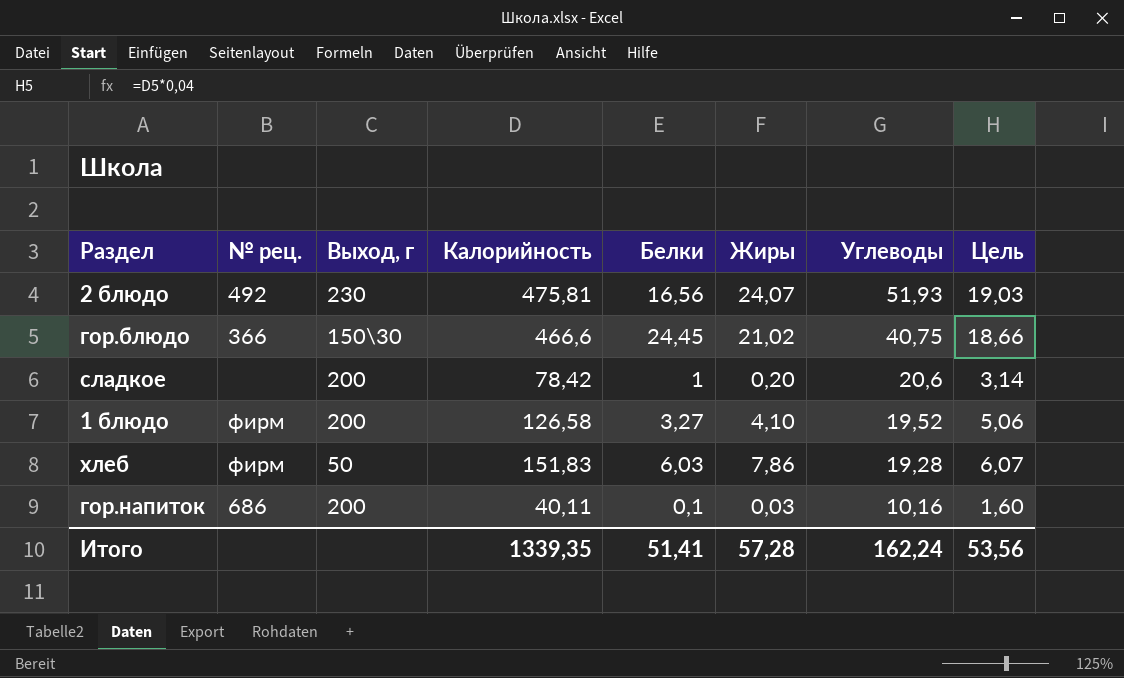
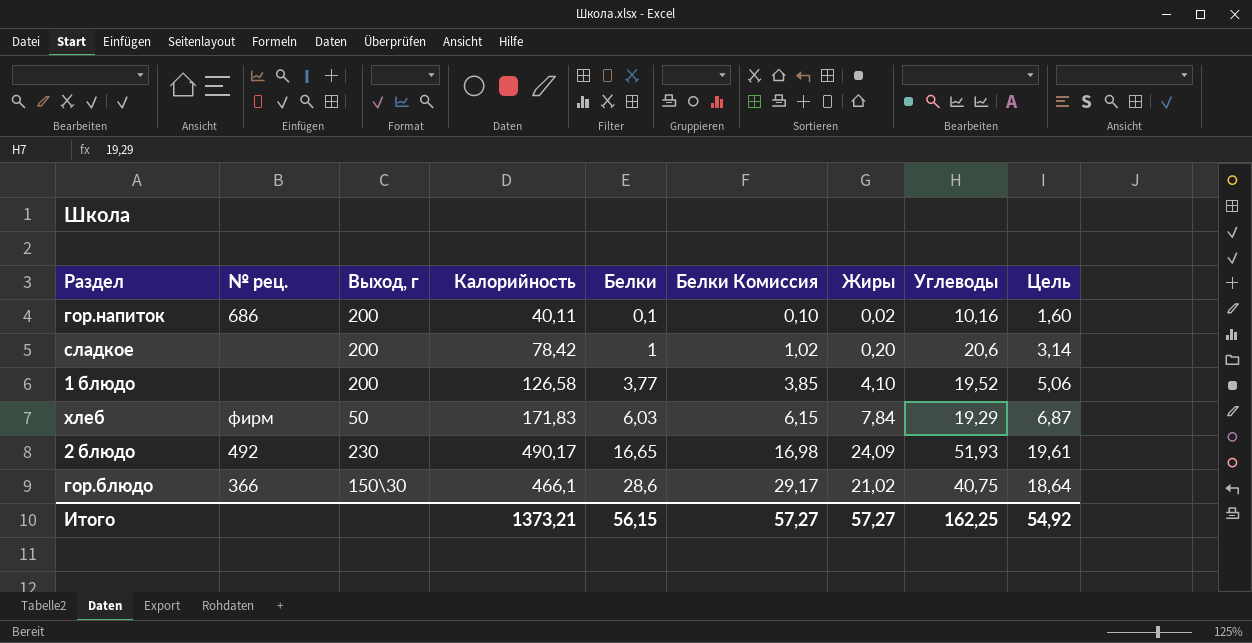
row order: Углеводы descending -> Белки ascending
column Белки Комиссия | formula: none -> [Белки] * 1,02
гор.напиток | Жиры: 0,03 -> 0,02
1 блюдо | № рец.: фирм -> none
1 блюдо | Белки: 3,27 -> 3,77
хлеб | Калорийность: 151,83 -> 171,83
хлеб | Жиры: 7,86 -> 7,84
хлеб | Углеводы: 19,28 -> 19,29
хлеб | Цель: 6,07 -> 6,87
2 блюдо | Калорийность: 475,81 -> 490,17
2 блюдо | Белки: 16,56 -> 16,65
2 блюдо | Жиры: 24,07 -> 24,09
2 блюдо | Цель: 19,03 -> 19,61
гор.блюдо | Калорийность: 466,6 -> 466,1
гор.блюдо | Белки: 24,45 -> 28,6
гор.блюдо | Цель: 18,66 -> 18,64
Итого | Калорийность: 1339,35 -> 1373,21
Итого | Белки: 51,41 -> 56,15
Итого | Жиры: 57,28 -> 57,27
Итого | Углеводы: 162,24 -> 162,25
Итого | Цель: 53,56 -> 54,92

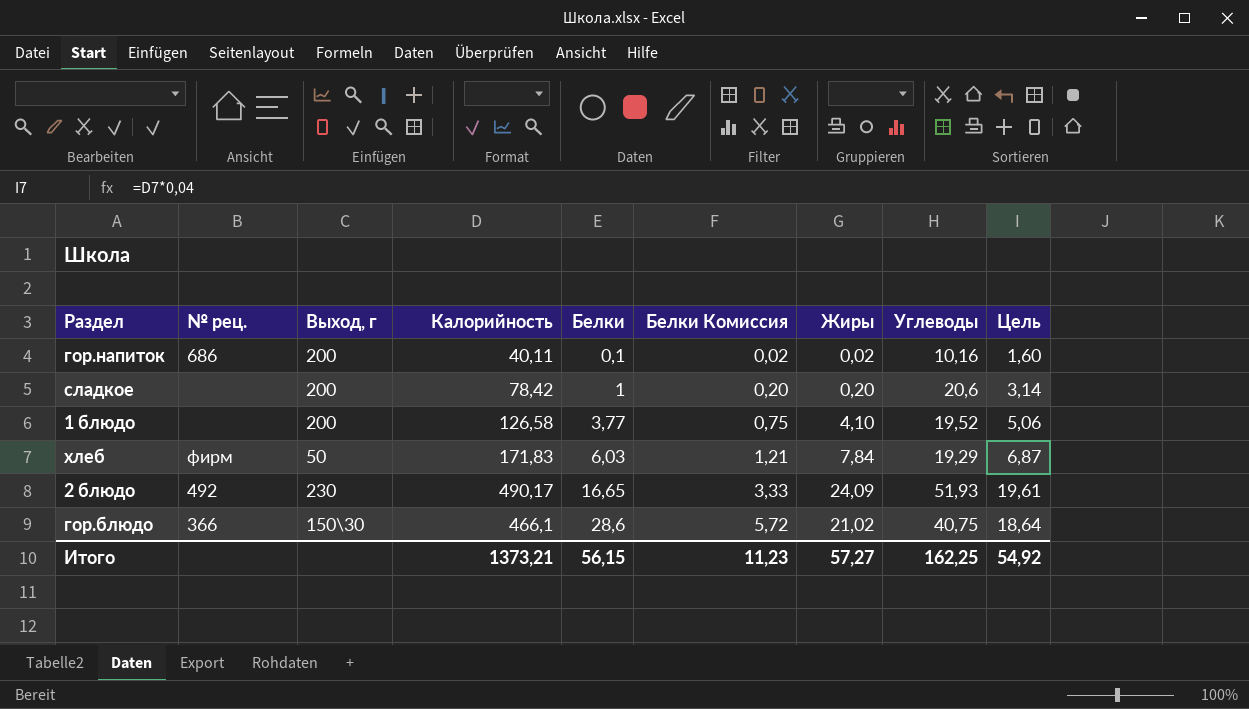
column Белки Комиссия | formula: [Белки] * 1,02 -> [Белки] * 0,2
Итого | Белки Комиссия: 57,27 -> 11,23

